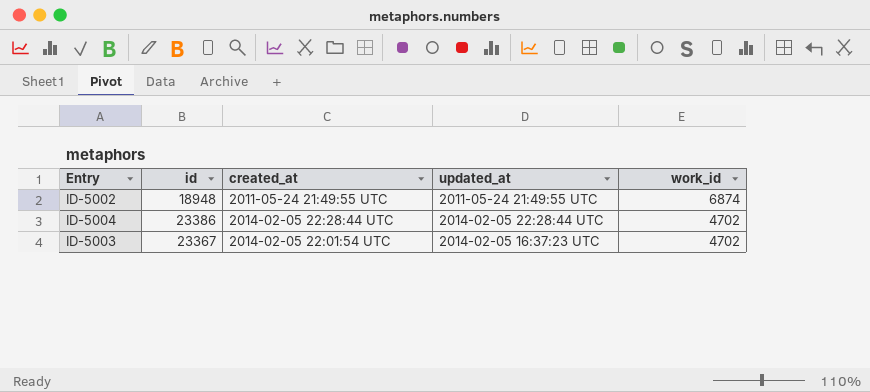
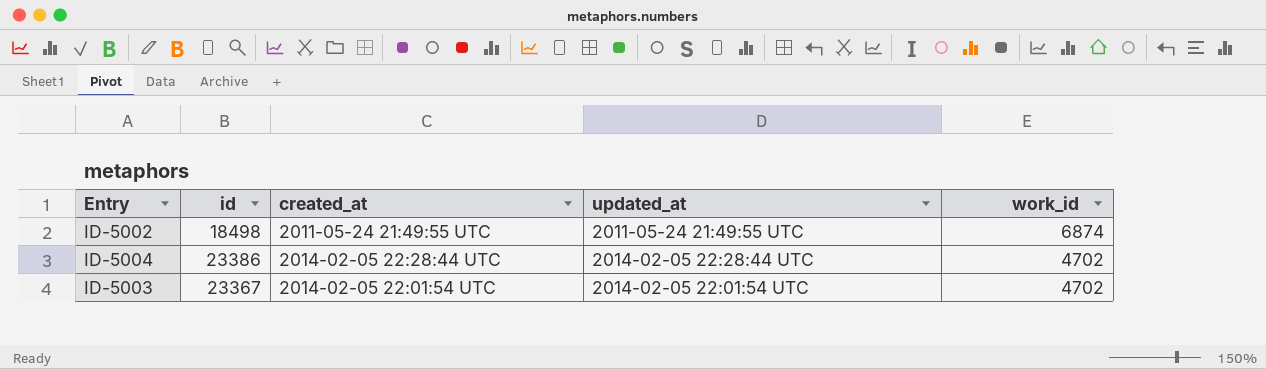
ID-5002 | id: 18948 -> 18498
ID-5003 | updated_at: 2014-02-05 16:37:23 UTC -> 2014-02-05 22:01:54 UTC

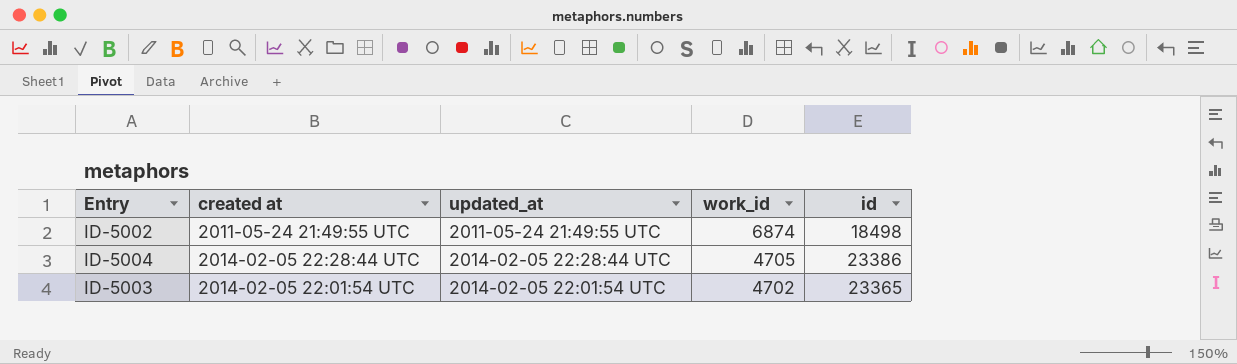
column name: created_at -> created at
column id | position: 2 -> 5
ID-5004 | work_id: 4702 -> 4705
ID-5003 | id: 23367 -> 23365

